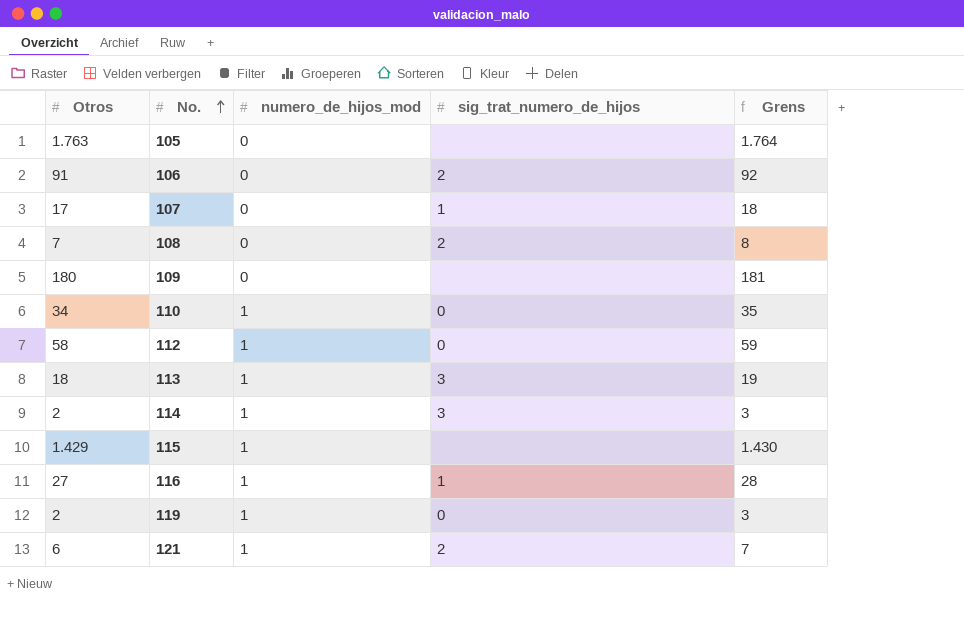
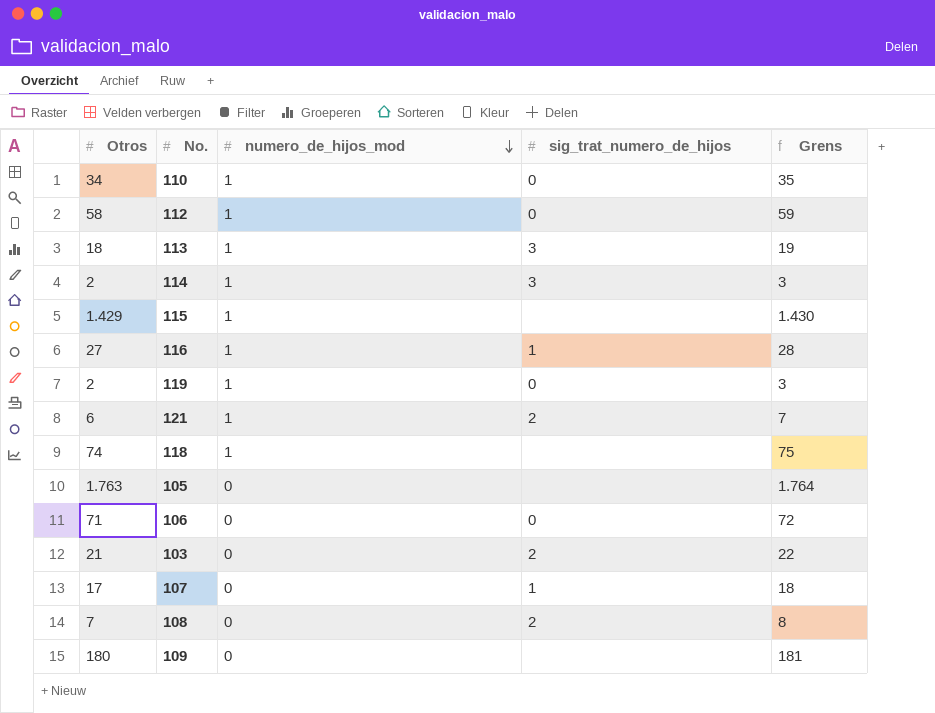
row order: No. ascending -> numero_de_hijos_mod descending
row 118: none -> 74 | 1 | none | 75
106 | Otros: 91 -> 71
106 | sig_trat_numero_de_hijos: 2 -> 0
106 | Grens: 92 -> 72
row 103: none -> 21 | 0 | 2 | 22

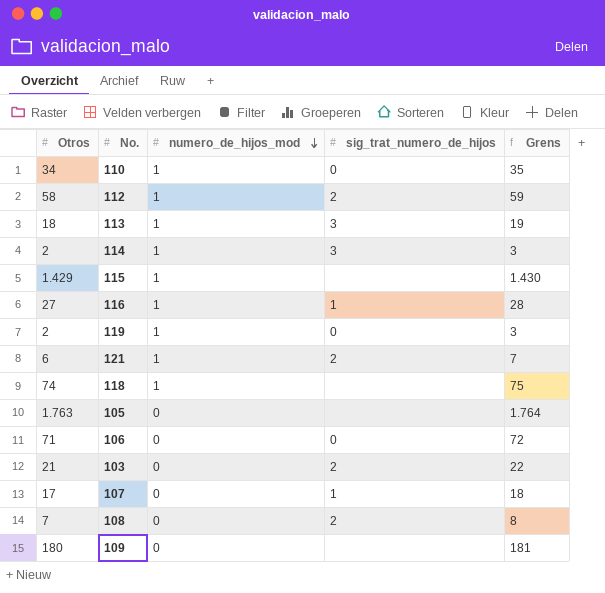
112 | sig_trat_numero_de_hijos: 0 -> 2

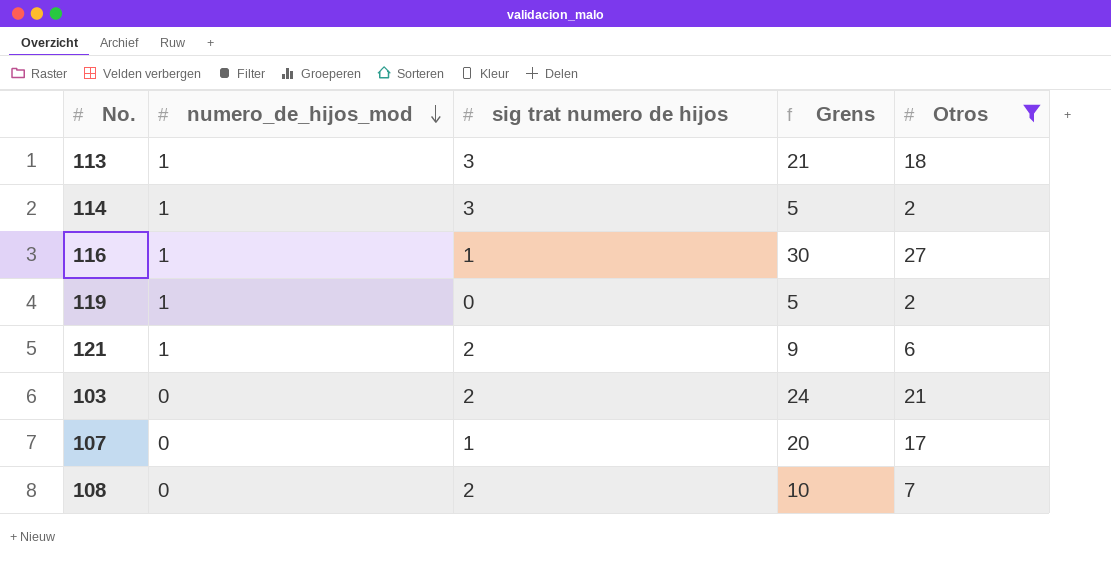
filter: none -> Otros <= 27
column name: sig_trat_numero_de_hijos -> sig trat numero de hijos
column Grens | formula: [Otros] + 1 -> [Otros] + 3
column Otros | position: 1 -> 5

